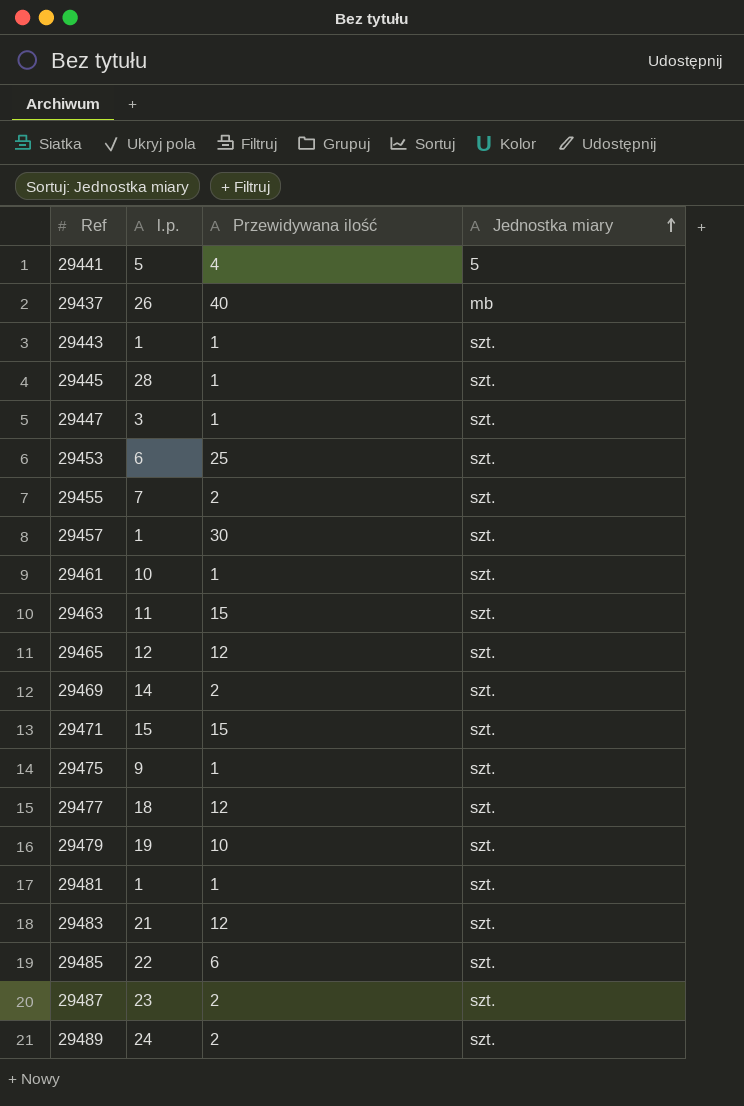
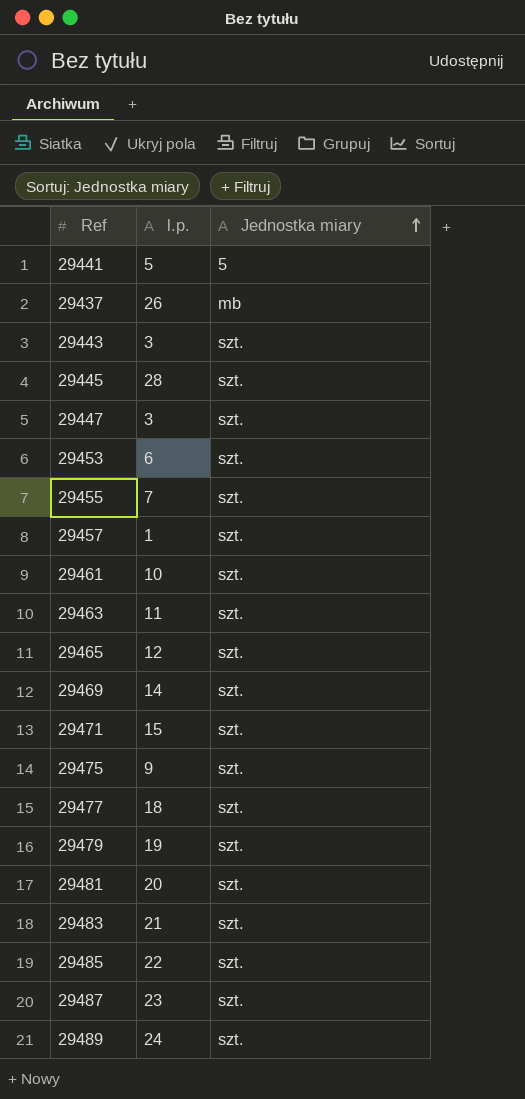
column Przewidywana ilość | position: 3 -> none
29443 | l.p.: 1 -> 3
29481 | l.p.: 1 -> 20

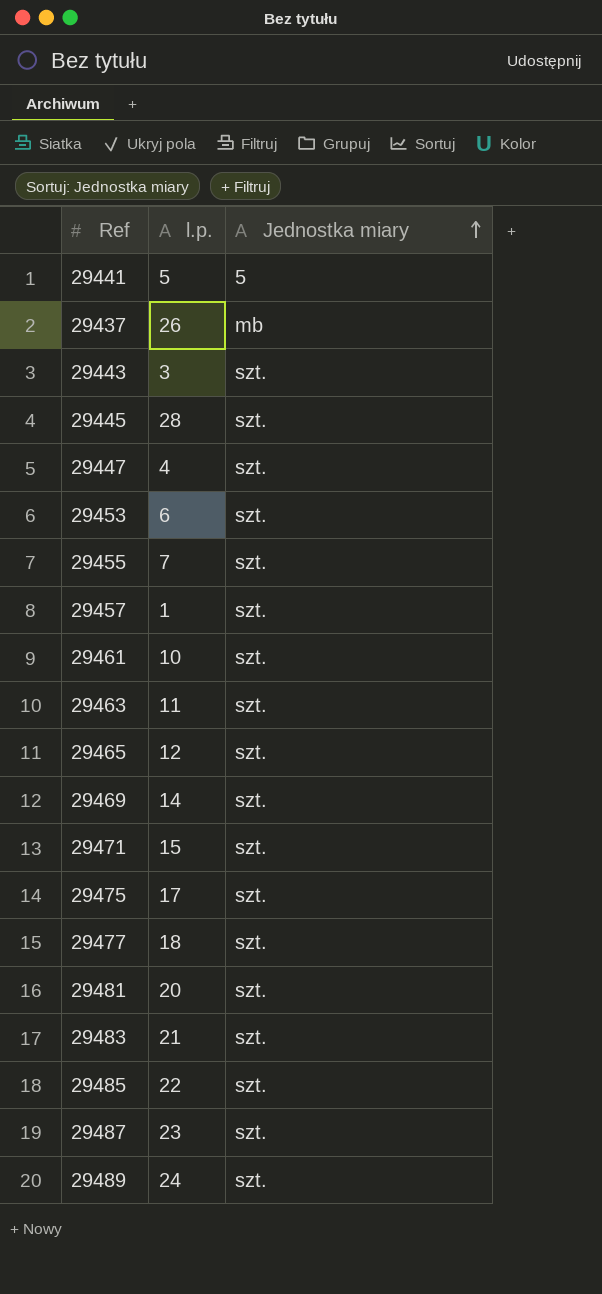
row 29479: 19 | szt. -> none
29447 | l.p.: 3 -> 4
29475 | l.p.: 9 -> 17

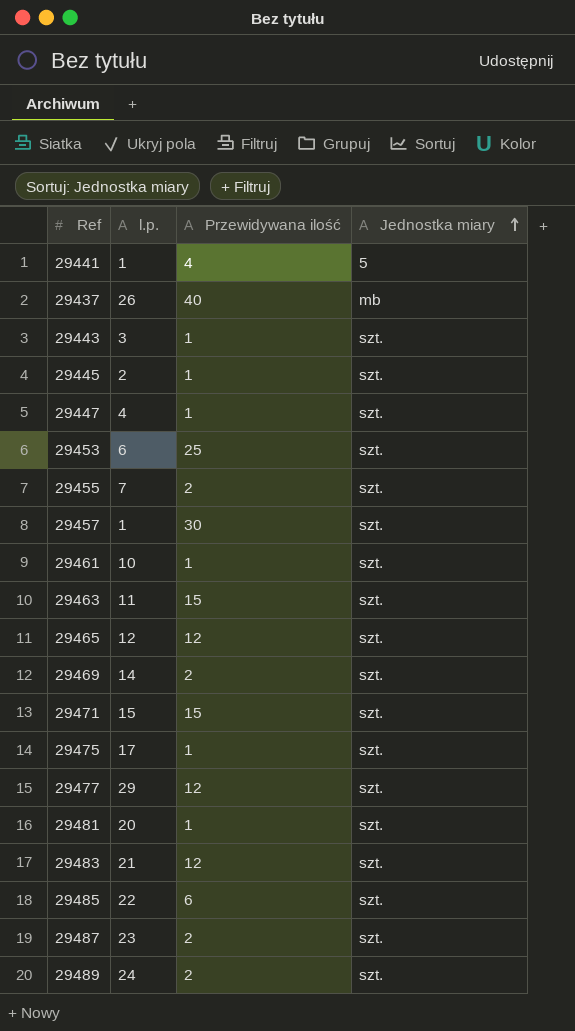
column Przewidywana ilość | position: none -> 3
29441 | l.p.: 5 -> 1
29445 | l.p.: 28 -> 2
29477 | l.p.: 18 -> 29

